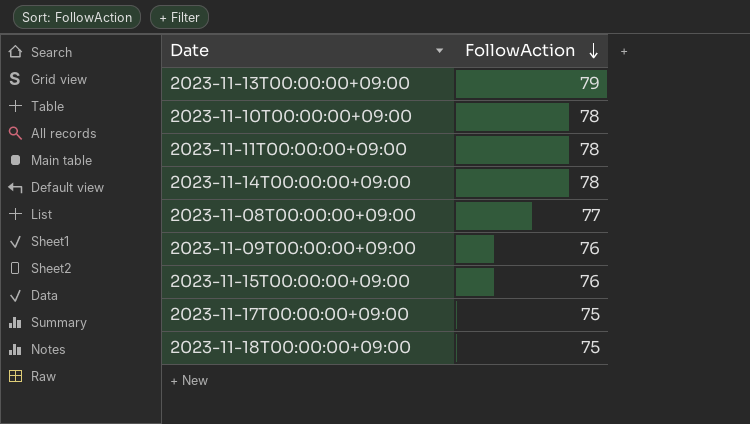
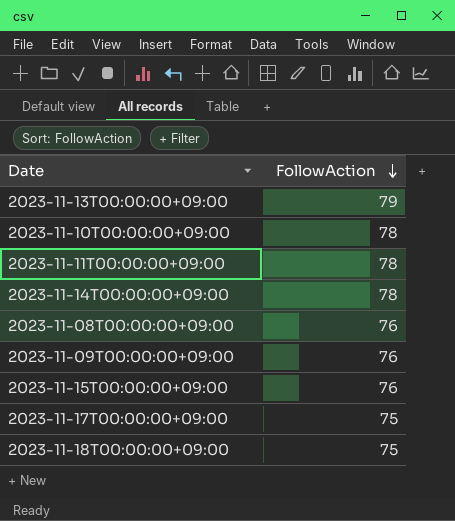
2023-11-08T00:00:00+09:00 | FollowAction: 77 -> 76

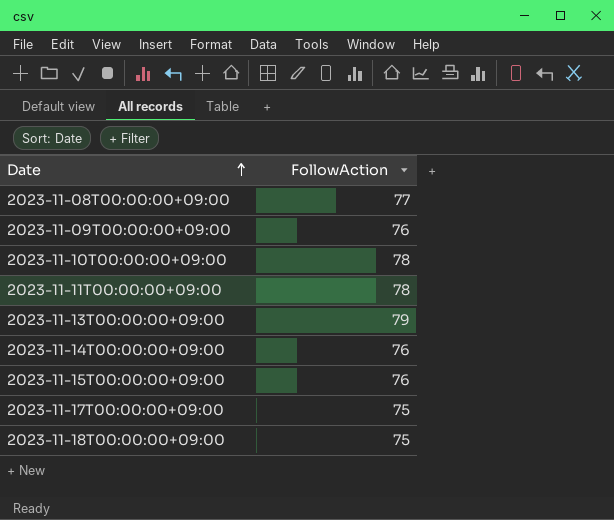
row order: FollowAction descending -> Date ascending
2023-11-08T00:00:00+09:00 | FollowAction: 76 -> 77
2023-11-14T00:00:00+09:00 | FollowAction: 78 -> 76

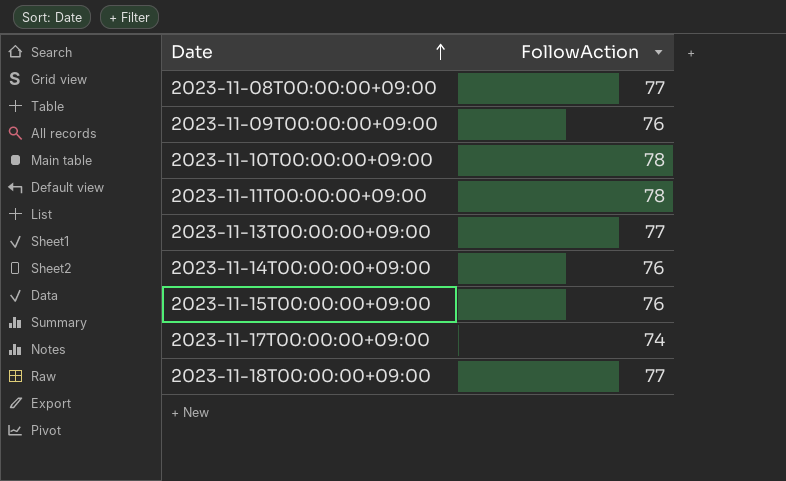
2023-11-13T00:00:00+09:00 | FollowAction: 79 -> 77
2023-11-17T00:00:00+09:00 | FollowAction: 75 -> 74
2023-11-18T00:00:00+09:00 | FollowAction: 75 -> 77

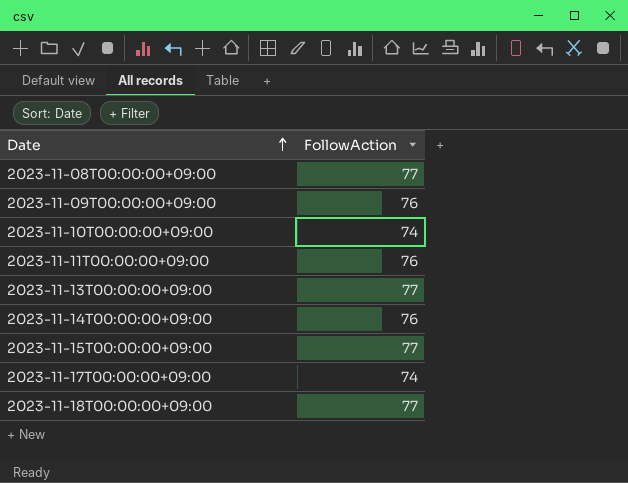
2023-11-10T00:00:00+09:00 | FollowAction: 78 -> 74
2023-11-11T00:00:00+09:00 | FollowAction: 78 -> 76
2023-11-15T00:00:00+09:00 | FollowAction: 76 -> 77

